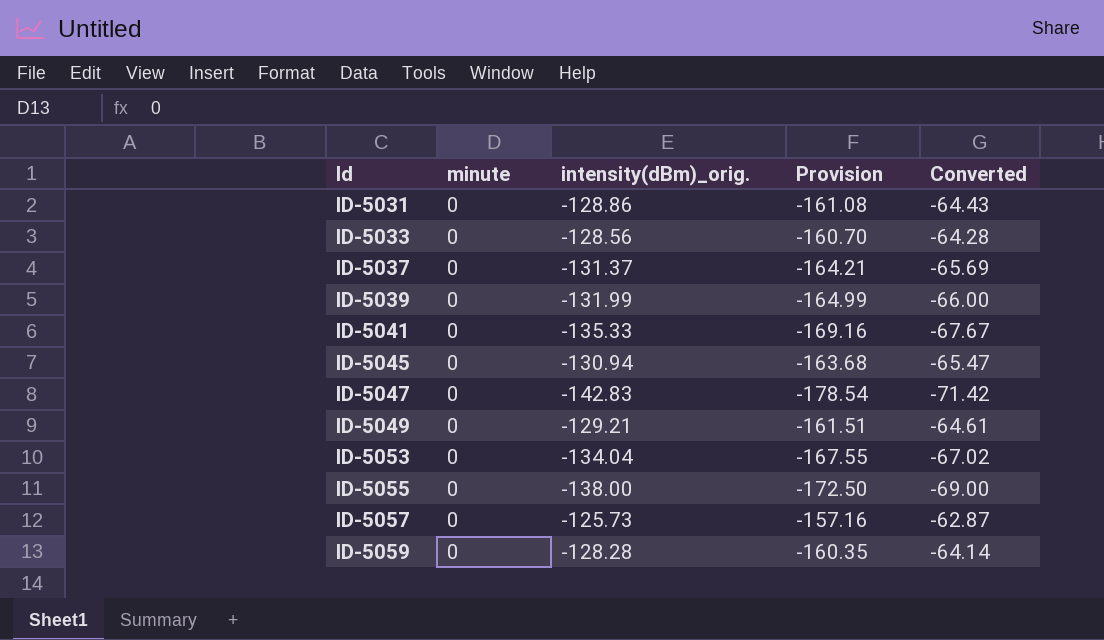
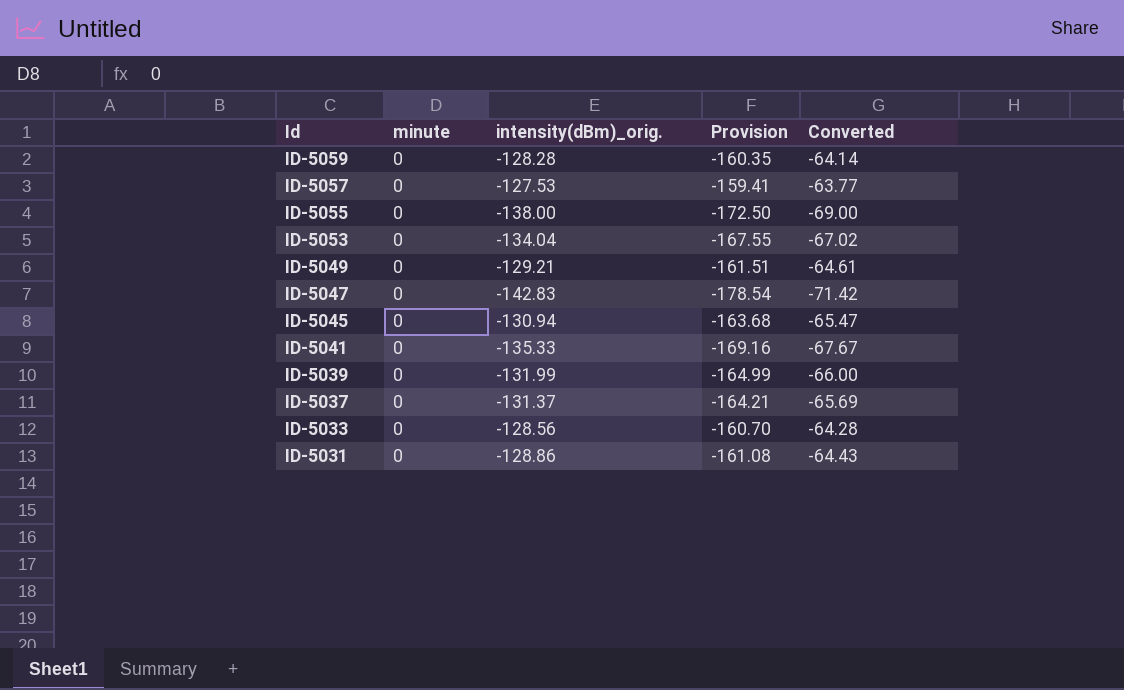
row order: Id ascending -> Id descending
ID-5057 | intensity(dBm)_orig.: -125.73 -> -127.53
ID-5057 | Provision: -157.16 -> -159.41
ID-5057 | Converted: -62.87 -> -63.77

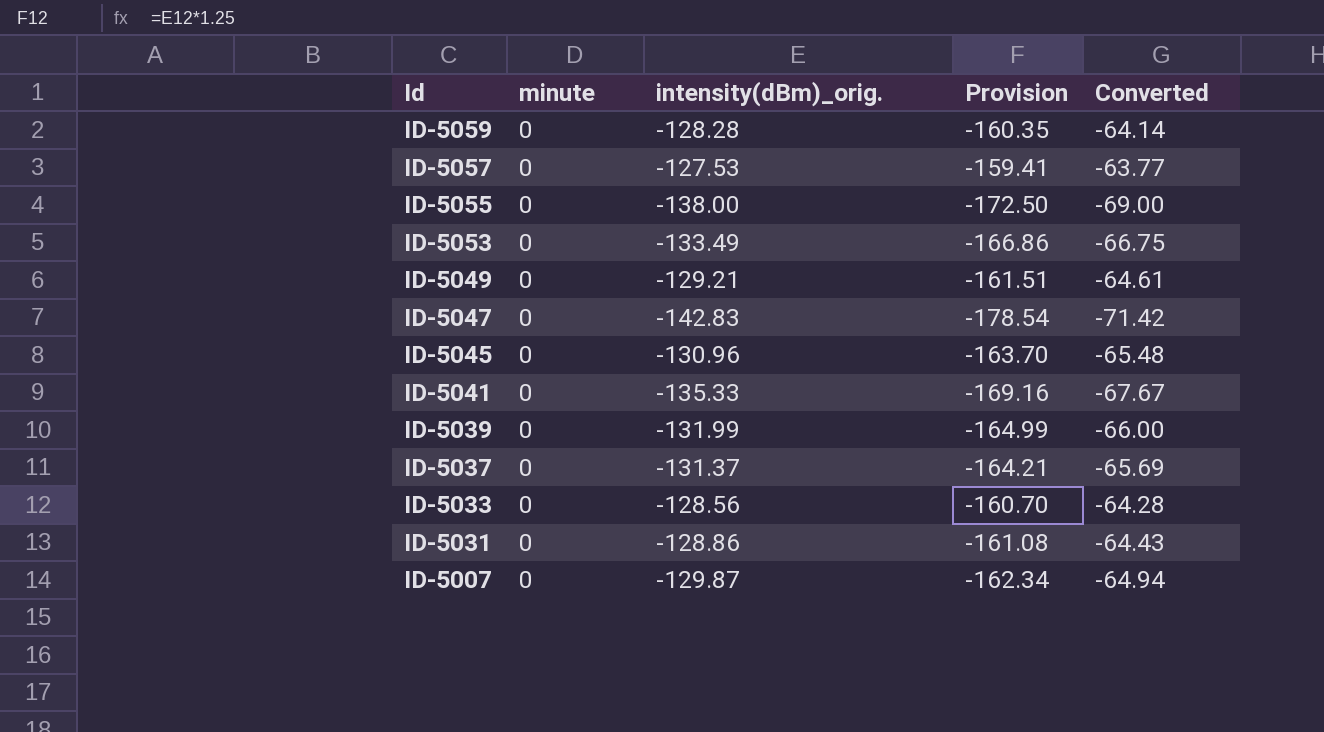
ID-5053 | intensity(dBm)_orig.: -134.04 -> -133.49
ID-5053 | Provision: -167.55 -> -166.86
ID-5053 | Converted: -67.02 -> -66.75
ID-5045 | intensity(dBm)_orig.: -130.94 -> -130.96
ID-5045 | Provision: -163.68 -> -163.70
ID-5045 | Converted: -65.47 -> -65.48
row ID-5007: none -> 0 | -129.87 | -162.34 | -64.94

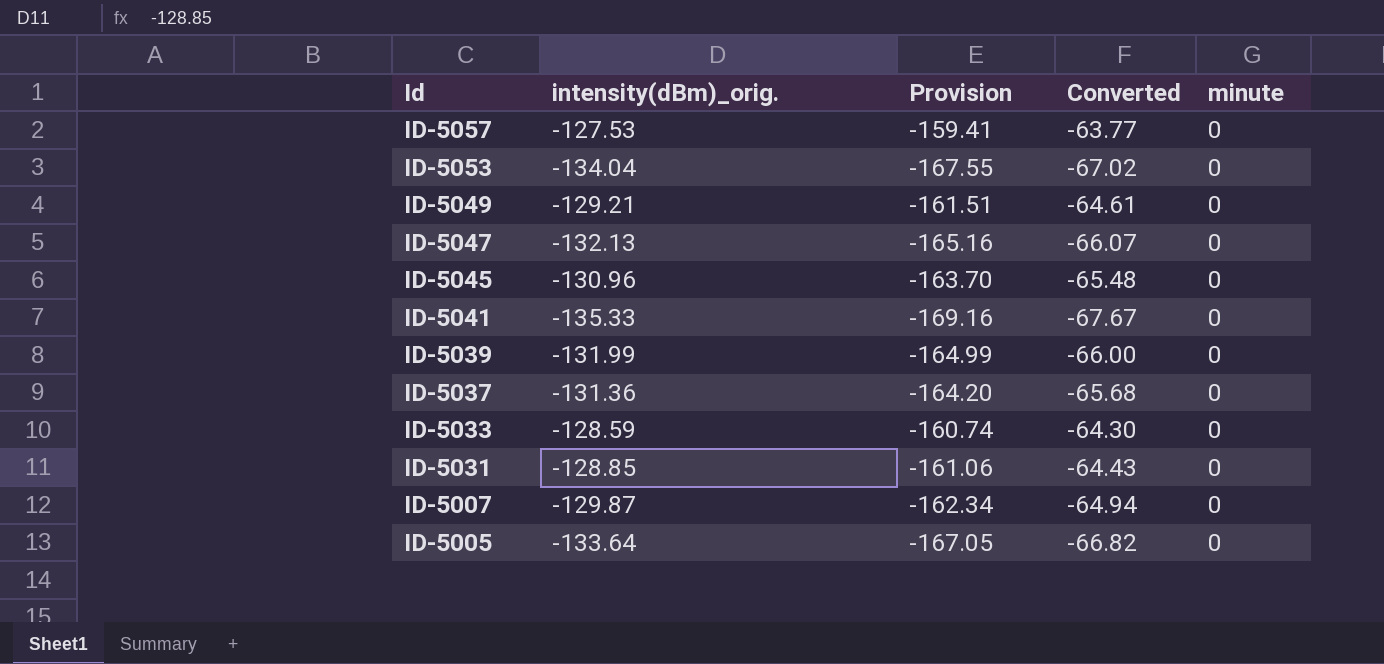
column minute | position: 2 -> 5
row ID-5059: 0 | -128.28 | -160.35 | -64.14 -> none
row ID-5055: 0 | -138.00 | -172.50 | -69.00 -> none
ID-5053 | intensity(dBm)_orig.: -133.49 -> -134.04
ID-5053 | Provision: -166.86 -> -167.55
ID-5053 | Converted: -66.75 -> -67.02
ID-5047 | intensity(dBm)_orig.: -142.83 -> -132.13
ID-5047 | Provision: -178.54 -> -165.16
ID-5047 | Converted: -71.42 -> -66.07
ID-5037 | intensity(dBm)_orig.: -131.37 -> -131.36
ID-5037 | Provision: -164.21 -> -164.20
ID-5037 | Converted: -65.69 -> -65.68
ID-5033 | intensity(dBm)_orig.: -128.56 -> -128.59
ID-5033 | Provision: -160.70 -> -160.74
ID-5033 | Converted: -64.28 -> -64.30
ID-5031 | intensity(dBm)_orig.: -128.86 -> -128.85
ID-5031 | Provision: -161.08 -> -161.06
row ID-5005: none -> -133.64 | -167.05 | -66.82 | 0

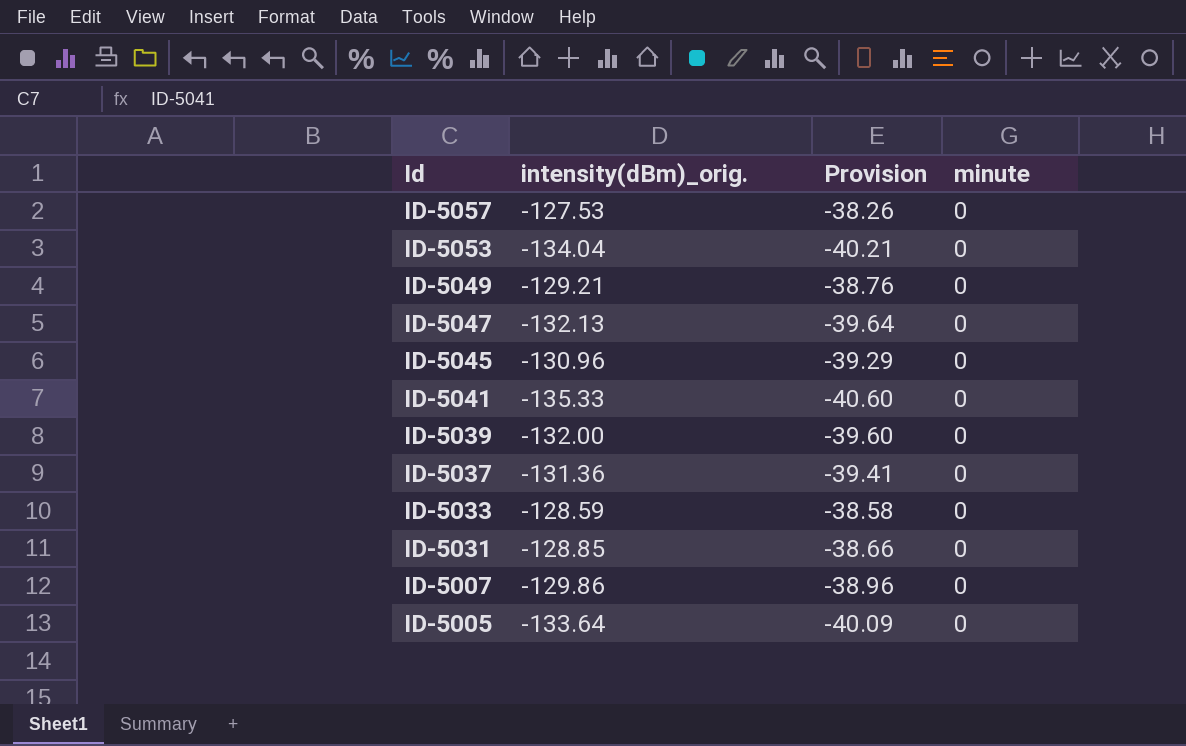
column Converted | formula: [intensity(dBm)_orig.] * 0.5 -> none
column Provision | formula: [intensity(dBm)_orig.] * 1.25 -> [intensity(dBm)_orig.] * 0.3
ID-5039 | intensity(dBm)_orig.: -131.99 -> -132.00
ID-5007 | intensity(dBm)_orig.: -129.87 -> -129.86

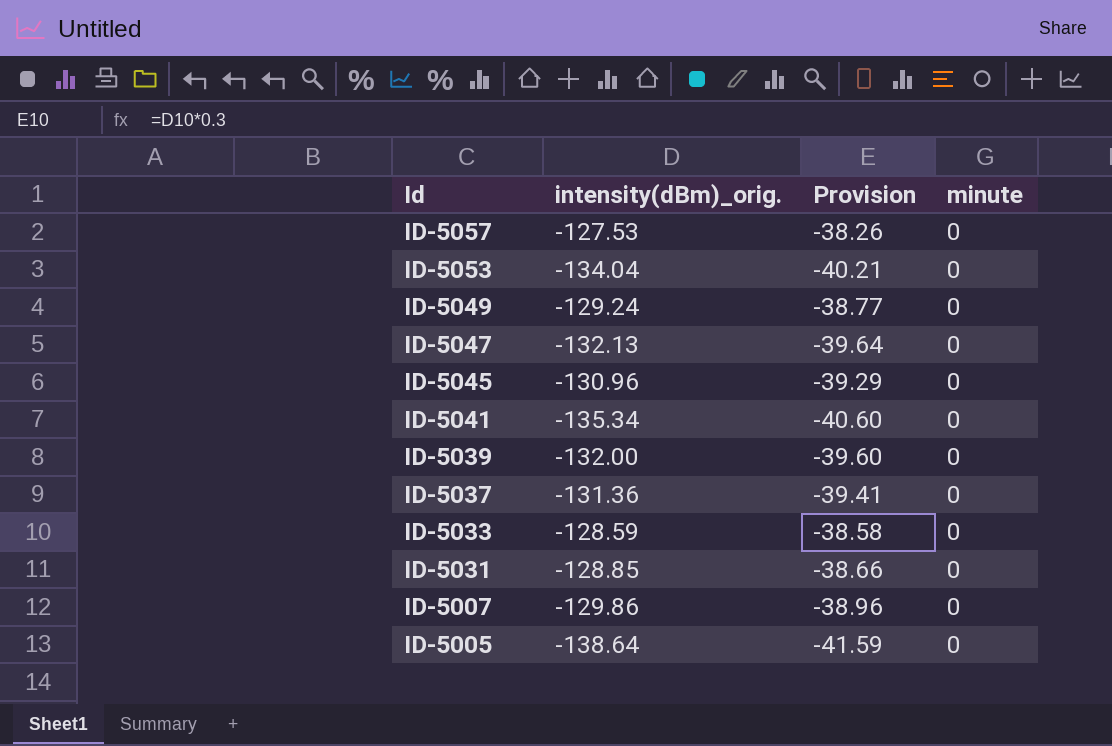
ID-5049 | intensity(dBm)_orig.: -129.21 -> -129.24
ID-5049 | Provision: -38.76 -> -38.77
ID-5041 | intensity(dBm)_orig.: -135.33 -> -135.34
ID-5005 | intensity(dBm)_orig.: -133.64 -> -138.64
ID-5005 | Provision: -40.09 -> -41.59

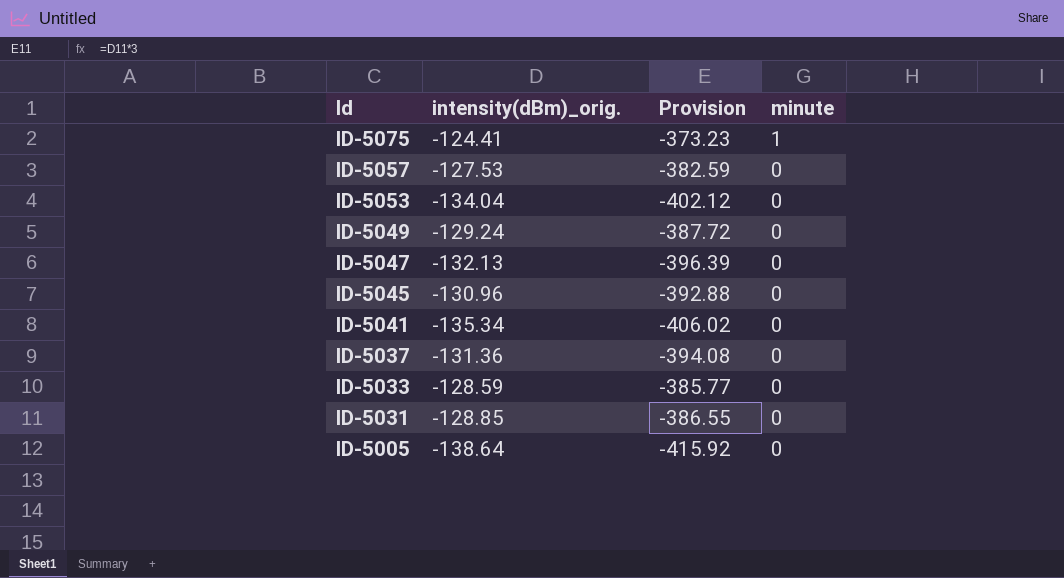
column Provision | formula: [intensity(dBm)_orig.] * 0.3 -> [intensity(dBm)_orig.] * 3
row ID-5039: -132.00 | -39.60 | 0 -> none
row ID-5007: -129.86 | -38.96 | 0 -> none
row ID-5075: none -> -124.41 | -373.23 | 1

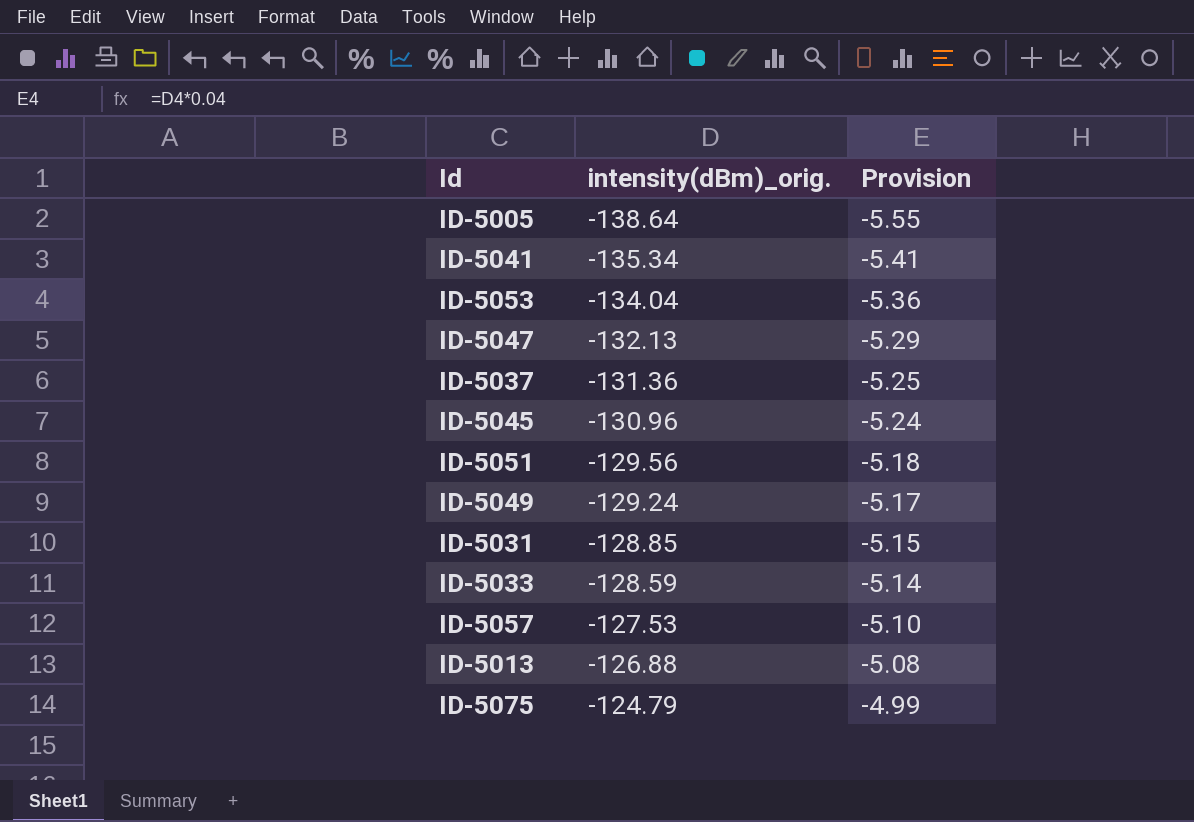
row order: Id descending -> intensity(dBm)_orig. ascending
column minute | position: 4 -> none
column Provision | formula: [intensity(dBm)_orig.] * 3 -> [intensity(dBm)_orig.] * 0.04
row ID-5051: none -> -129.56 | -5.18
row ID-5013: none -> -126.88 | -5.08
ID-5075 | intensity(dBm)_orig.: -124.41 -> -124.79

